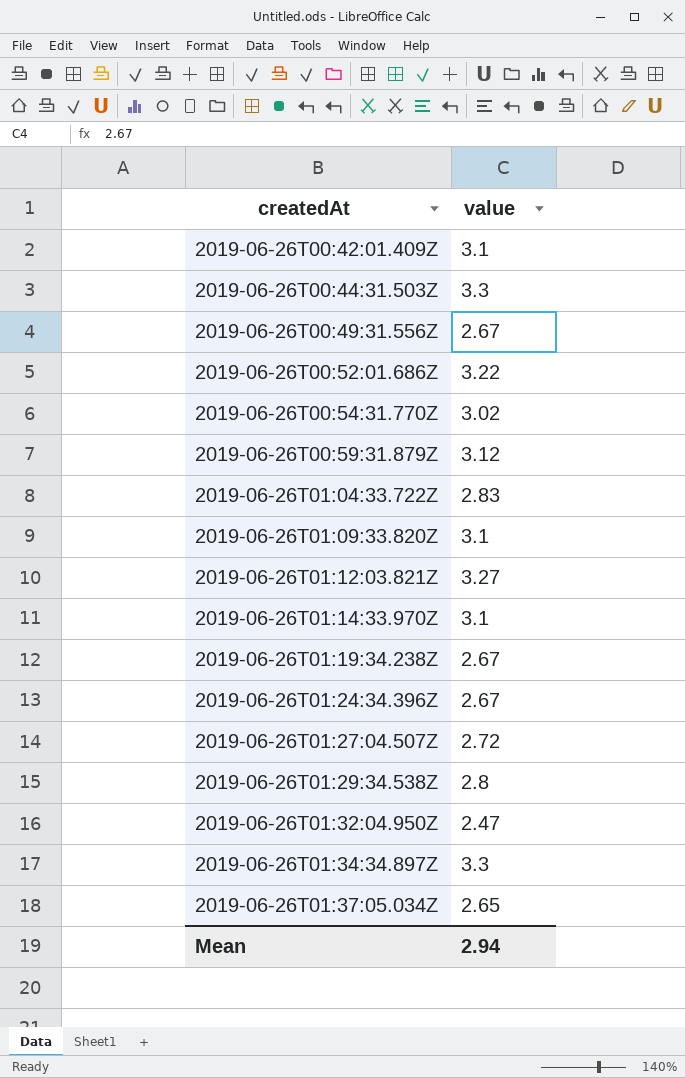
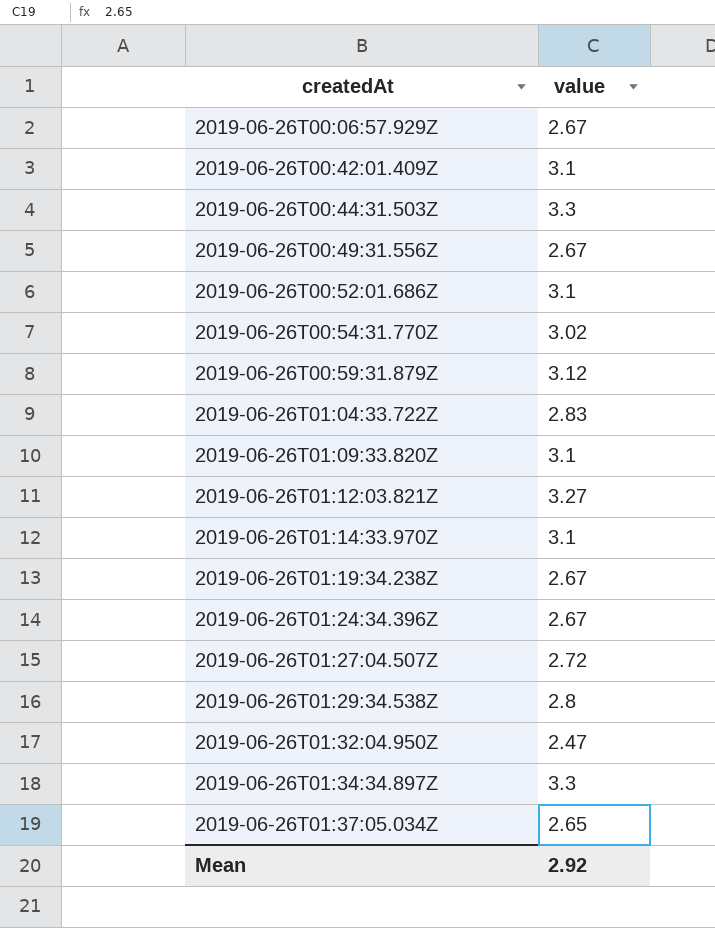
row 2019-06-26T00:06:57.929Z: none -> 2.67
2019-06-26T00:52:01.686Z | value: 3.22 -> 3.1
Mean | value: 2.94 -> 2.92

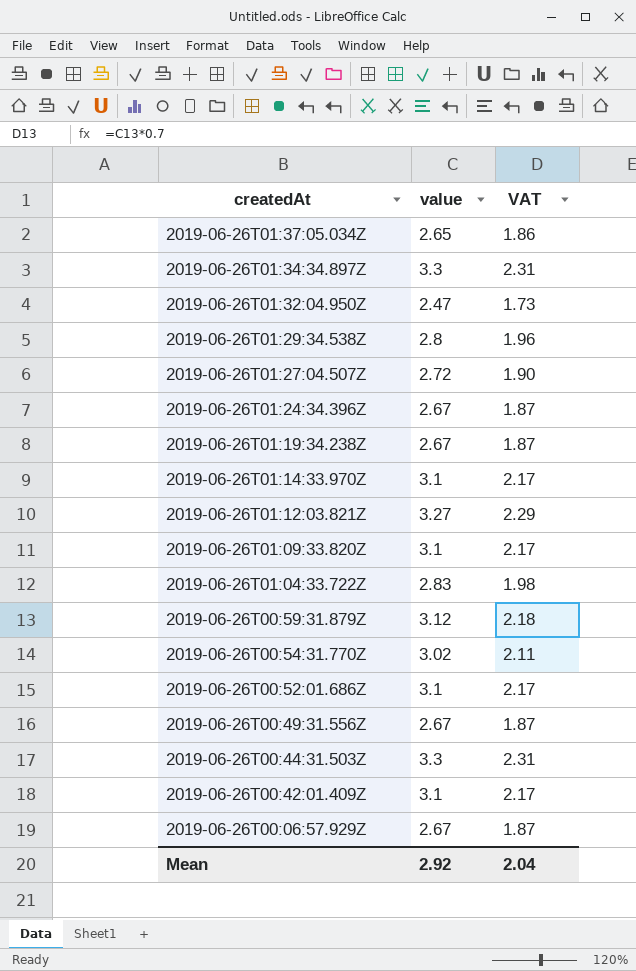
row order: createdAt ascending -> createdAt descending
column VAT | formula: none -> [value] * 0.7

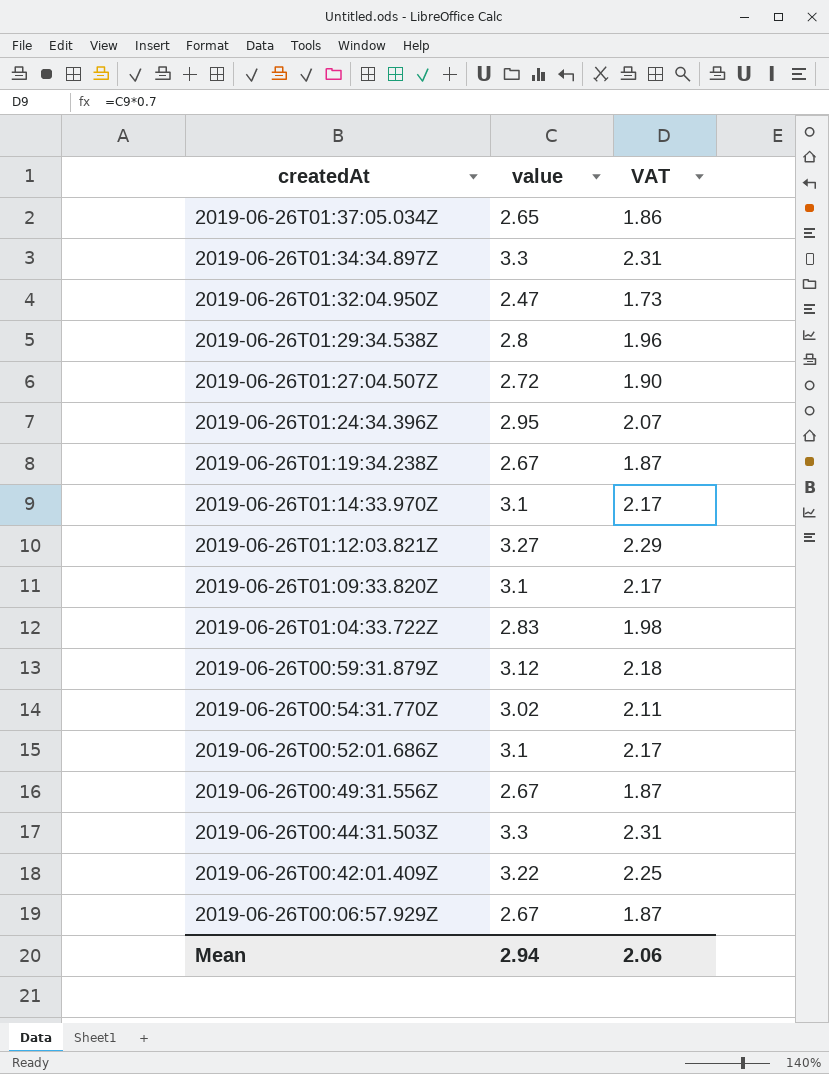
2019-06-26T01:24:34.396Z | value: 2.67 -> 2.95
2019-06-26T01:24:34.396Z | VAT: 1.87 -> 2.07
2019-06-26T00:42:01.409Z | value: 3.1 -> 3.22
2019-06-26T00:42:01.409Z | VAT: 2.17 -> 2.25
Mean | value: 2.92 -> 2.94
Mean | VAT: 2.04 -> 2.06

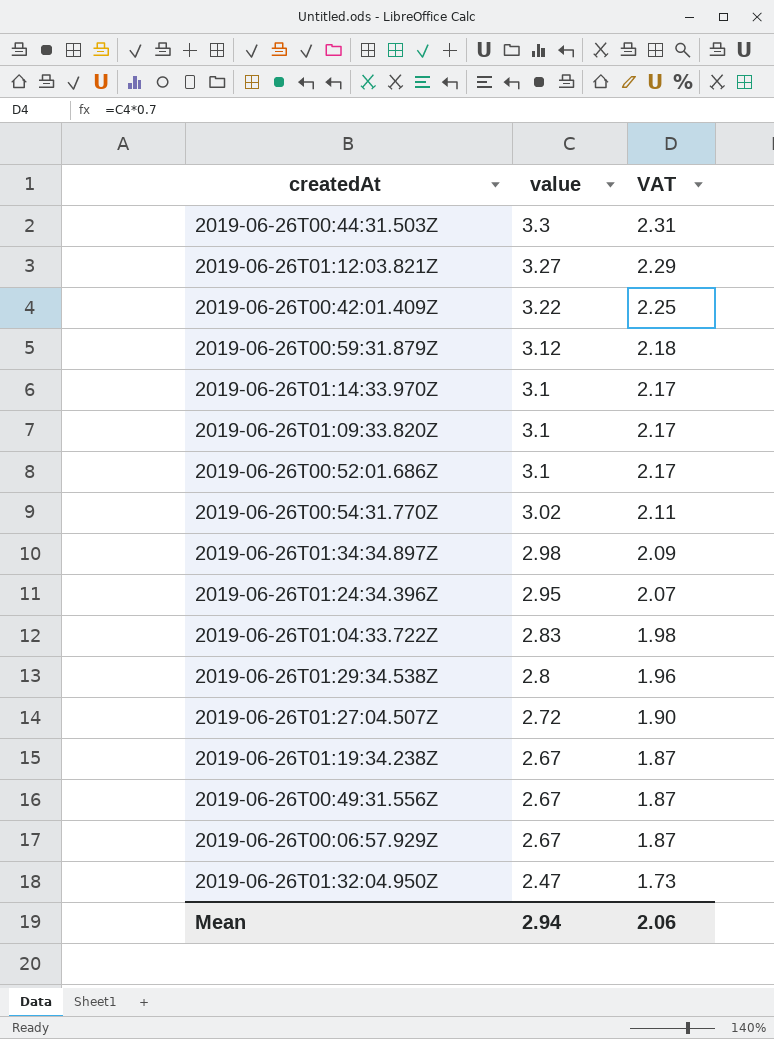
row order: createdAt descending -> value descending
row 2019-06-26T01:37:05.034Z: 2.65 | 1.86 -> none
2019-06-26T01:34:34.897Z | value: 3.3 -> 2.98
2019-06-26T01:34:34.897Z | VAT: 2.31 -> 2.09

